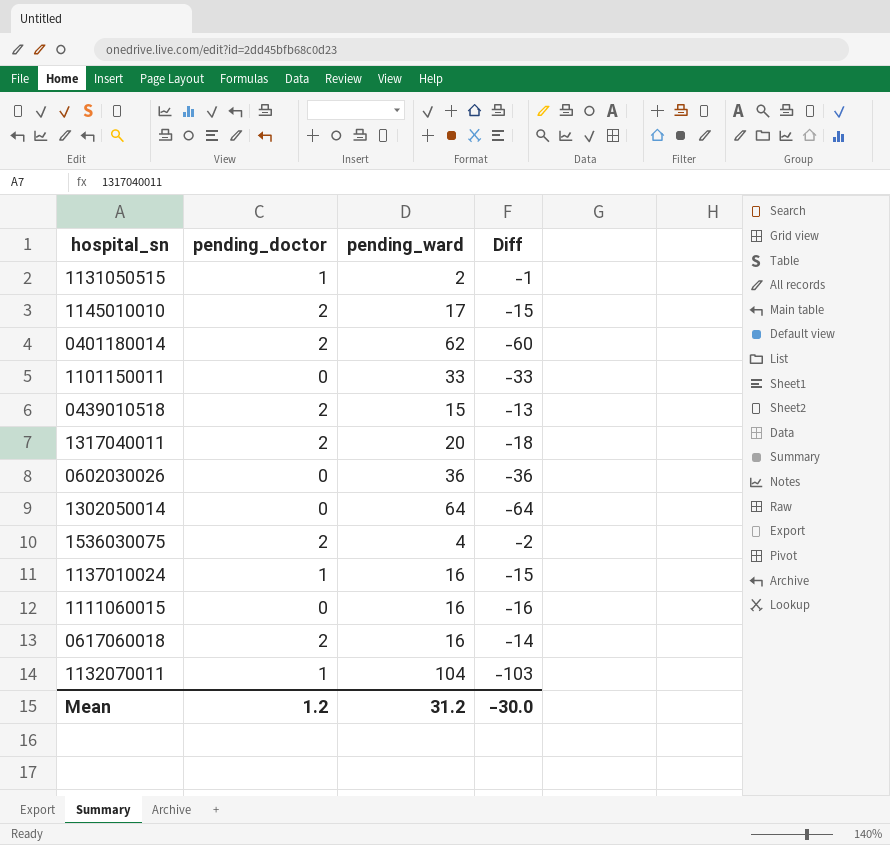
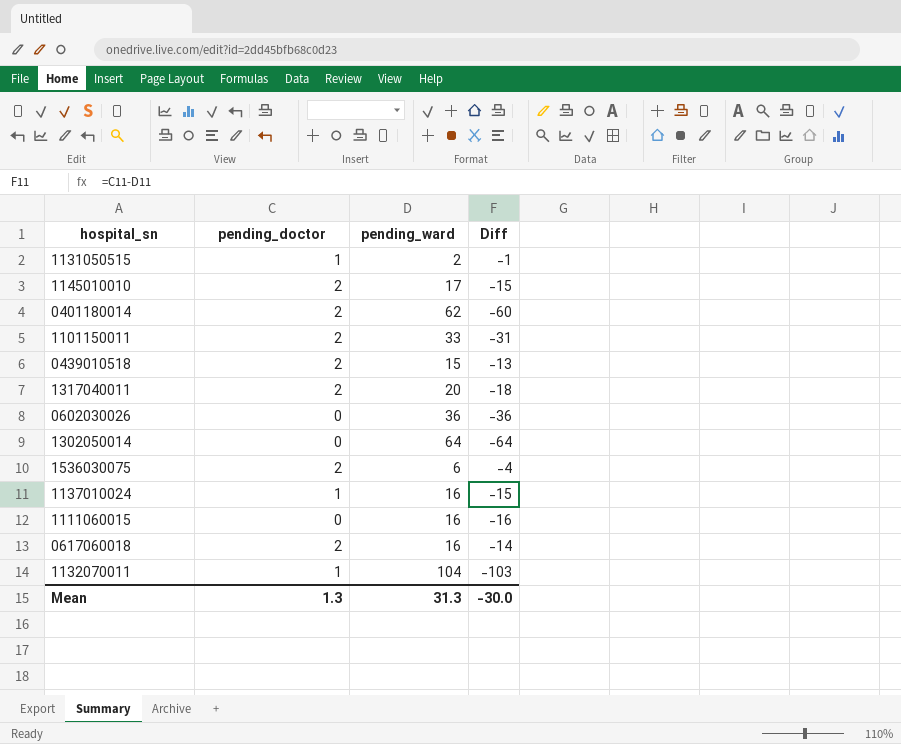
1101150011 | pending_doctor: 0 -> 2
1101150011 | Diff: -33 -> -31
1536030075 | pending_ward: 4 -> 6
1536030075 | Diff: -2 -> -4
Mean | pending_doctor: 1.2 -> 1.3
Mean | pending_ward: 31.2 -> 31.3

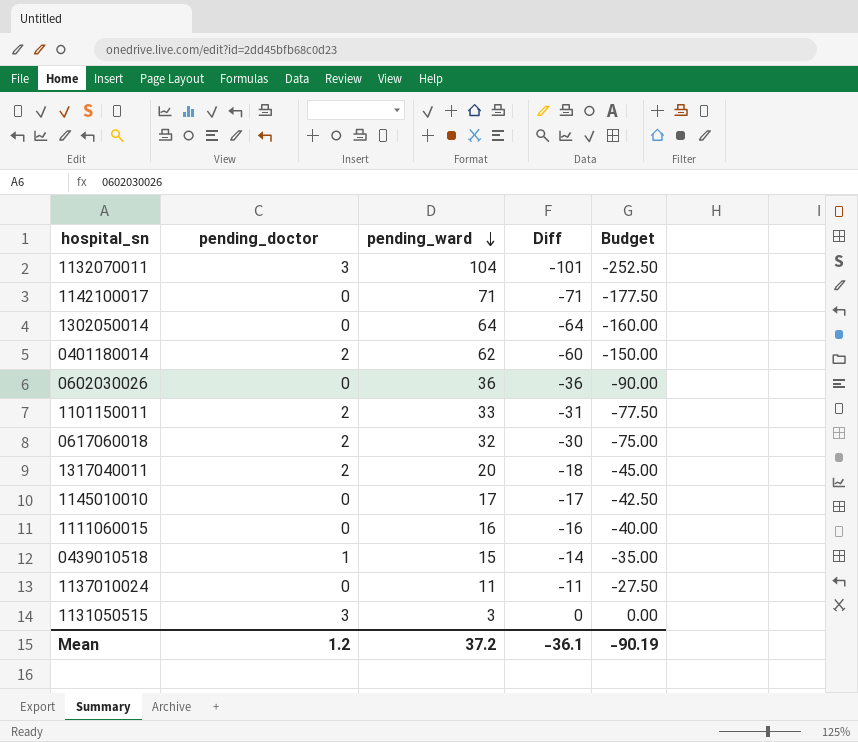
row order: none -> pending_ward descending
column Budget | formula: none -> [Diff] * 2.5
row 1536030075: 2 | 6 | -4 -> none
1132070011 | pending_doctor: 1 -> 3
1132070011 | Diff: -103 -> -101
row 1142100017: none -> 0 | 71 | -71 | -177.50
0617060018 | pending_ward: 16 -> 32
0617060018 | Diff: -14 -> -30
1145010010 | pending_doctor: 2 -> 0
1145010010 | Diff: -15 -> -17
0439010518 | pending_doctor: 2 -> 1
0439010518 | Diff: -13 -> -14
1137010024 | pending_doctor: 1 -> 0
1137010024 | pending_ward: 16 -> 11
1137010024 | Diff: -15 -> -11
1131050515 | pending_doctor: 1 -> 3
1131050515 | pending_ward: 2 -> 3
1131050515 | Diff: -1 -> 0
Mean | pending_doctor: 1.3 -> 1.2
Mean | pending_ward: 31.3 -> 37.2
Mean | Diff: -30.0 -> -36.1

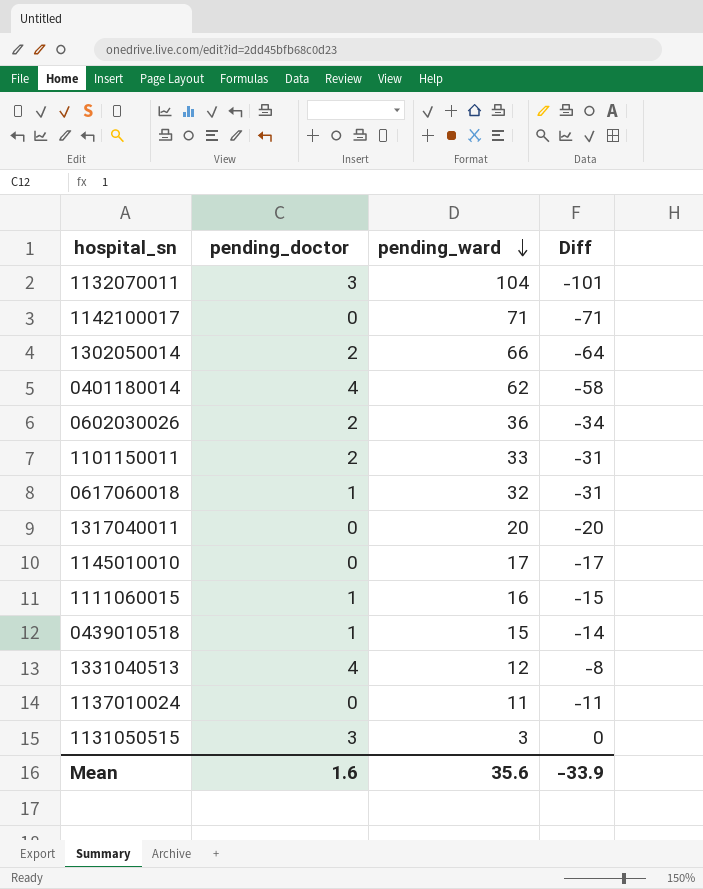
column Budget | formula: [Diff] * 2.5 -> none
1302050014 | pending_doctor: 0 -> 2
1302050014 | pending_ward: 64 -> 66
0401180014 | pending_doctor: 2 -> 4
0401180014 | Diff: -60 -> -58
0602030026 | pending_doctor: 0 -> 2
0602030026 | Diff: -36 -> -34
0617060018 | pending_doctor: 2 -> 1
0617060018 | Diff: -30 -> -31
1317040011 | pending_doctor: 2 -> 0
1317040011 | Diff: -18 -> -20
1111060015 | pending_doctor: 0 -> 1
1111060015 | Diff: -16 -> -15
row 1331040513: none -> 4 | 12 | -8
Mean | pending_doctor: 1.2 -> 1.6
Mean | pending_ward: 37.2 -> 35.6
Mean | Diff: -36.1 -> -33.9

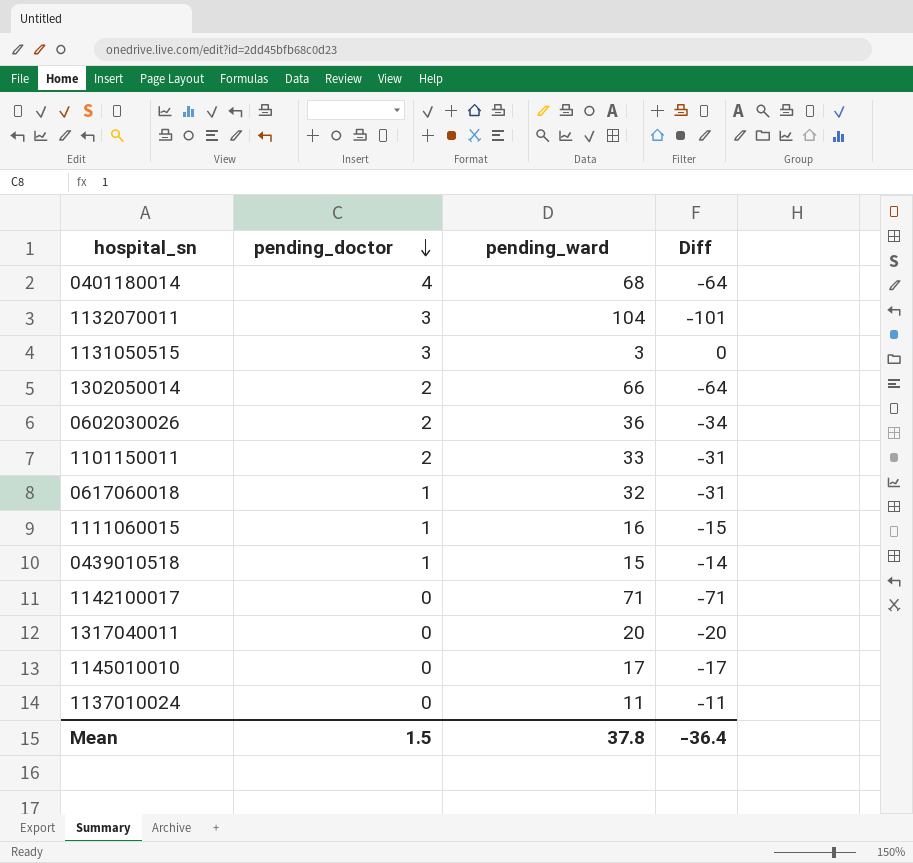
row order: pending_ward descending -> pending_doctor descending
row 1331040513: 4 | 12 | -8 -> none
0401180014 | pending_ward: 62 -> 68
0401180014 | Diff: -58 -> -64
Mean | pending_doctor: 1.6 -> 1.5
Mean | pending_ward: 35.6 -> 37.8
Mean | Diff: -33.9 -> -36.4

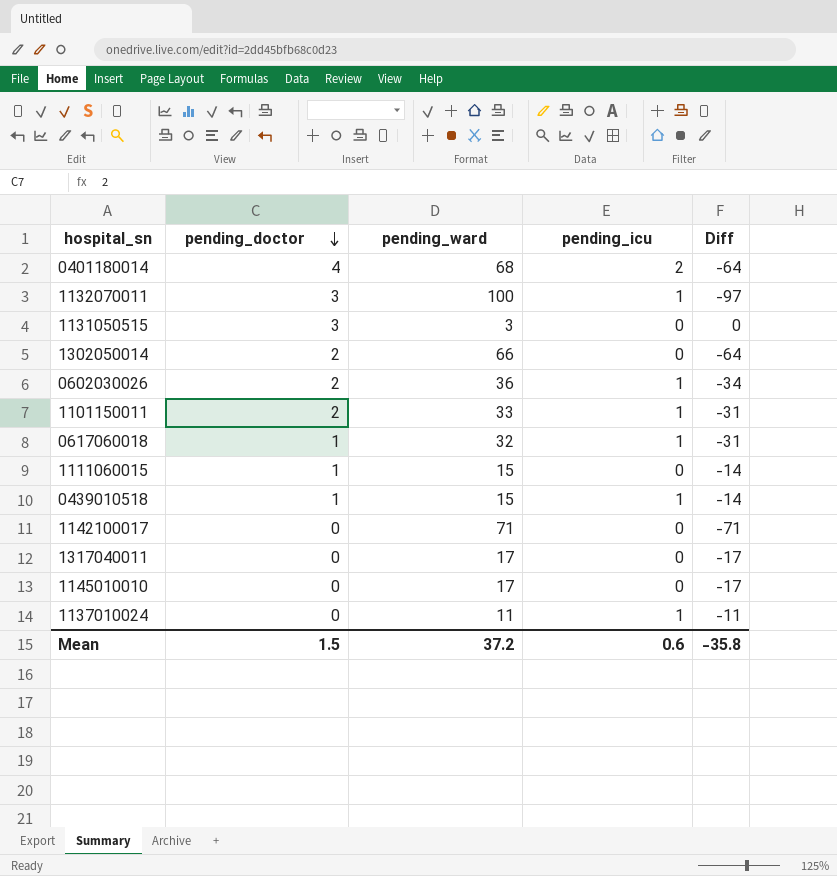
column pending_icu | position: none -> 4
1132070011 | pending_ward: 104 -> 100
1132070011 | Diff: -101 -> -97
1111060015 | pending_ward: 16 -> 15
1111060015 | Diff: -15 -> -14
1317040011 | pending_ward: 20 -> 17
1317040011 | Diff: -20 -> -17
Mean | pending_ward: 37.8 -> 37.2
Mean | Diff: -36.4 -> -35.8

